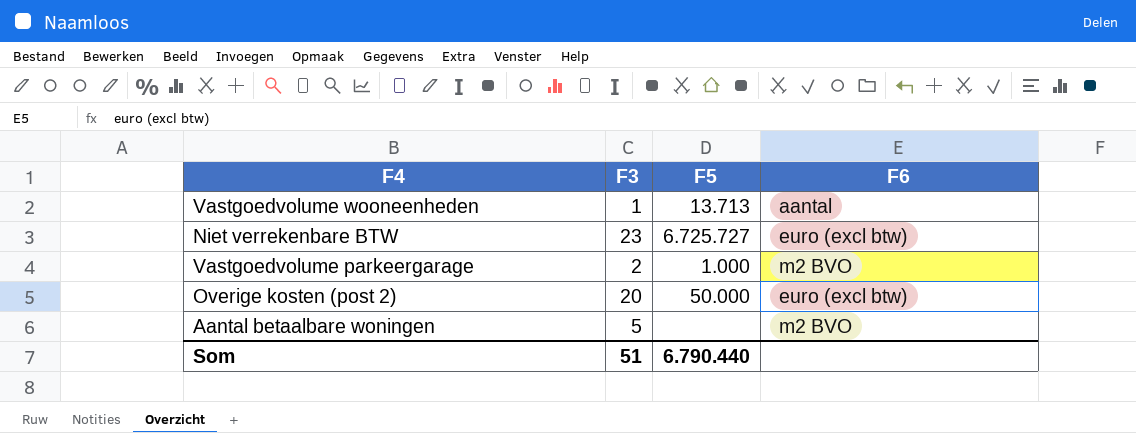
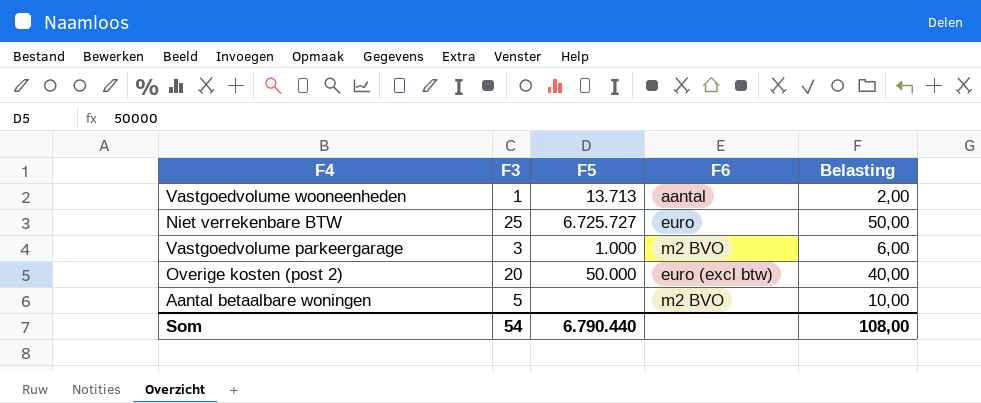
column Belasting | formula: none -> [F3] * 2
Niet verrekenbare BTW | F3: 23 -> 25
Niet verrekenbare BTW | F6: euro (excl btw) -> euro
Vastgoedvolume parkeergarage | F3: 2 -> 3
Som | F3: 51 -> 54

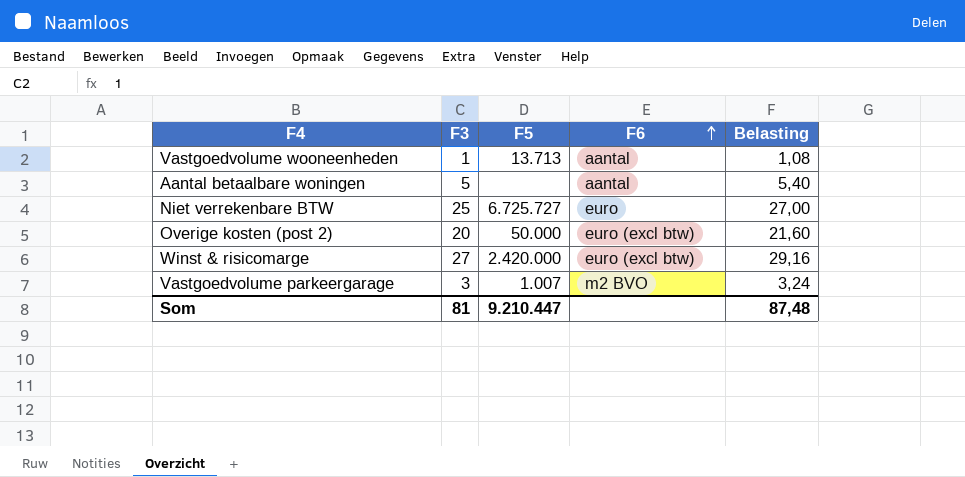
row order: none -> F6 ascending
column Belasting | formula: [F3] * 2 -> [F3] * 1,08
Aantal betaalbare woningen | F6: m2 BVO -> aantal
row Winst & risicomarge: none -> 27 | 2.420.000 | euro (excl btw) | 29,16
Vastgoedvolume parkeergarage | F5: 1.000 -> 1.007
Som | F3: 54 -> 81
Som | F5: 6.790.440 -> 9.210.447
Som | Belasting: 108,00 -> 87,48

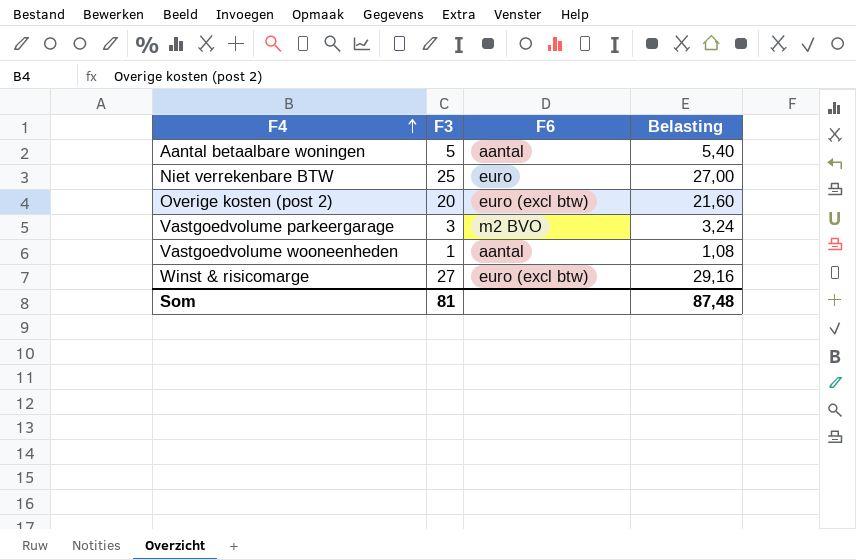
row order: F6 ascending -> F4 ascending
column F5 | position: 3 -> none

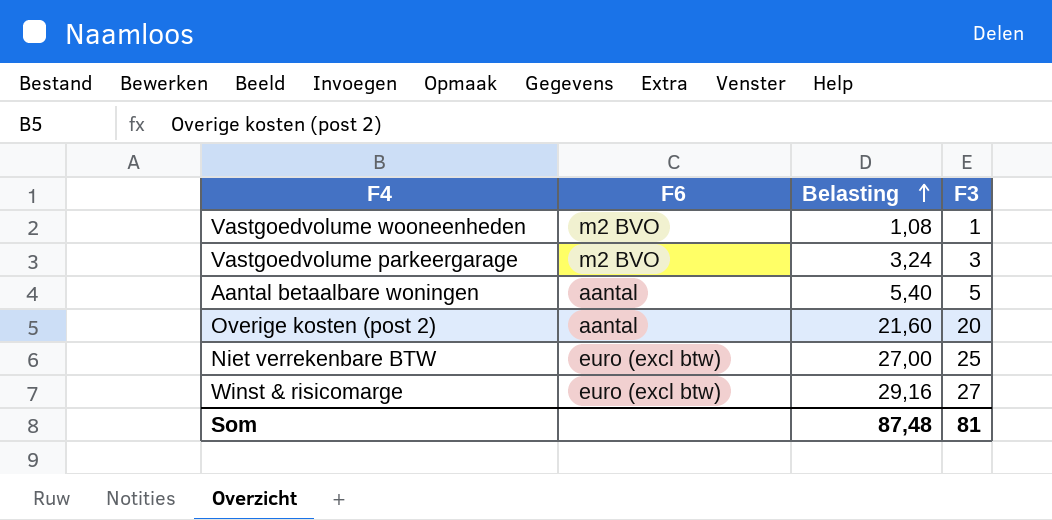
row order: F4 ascending -> Belasting ascending
column F3 | position: 2 -> 4
Vastgoedvolume wooneenheden | F6: aantal -> m2 BVO
Overige kosten (post 2) | F6: euro (excl btw) -> aantal
Niet verrekenbare BTW | F6: euro -> euro (excl btw)

